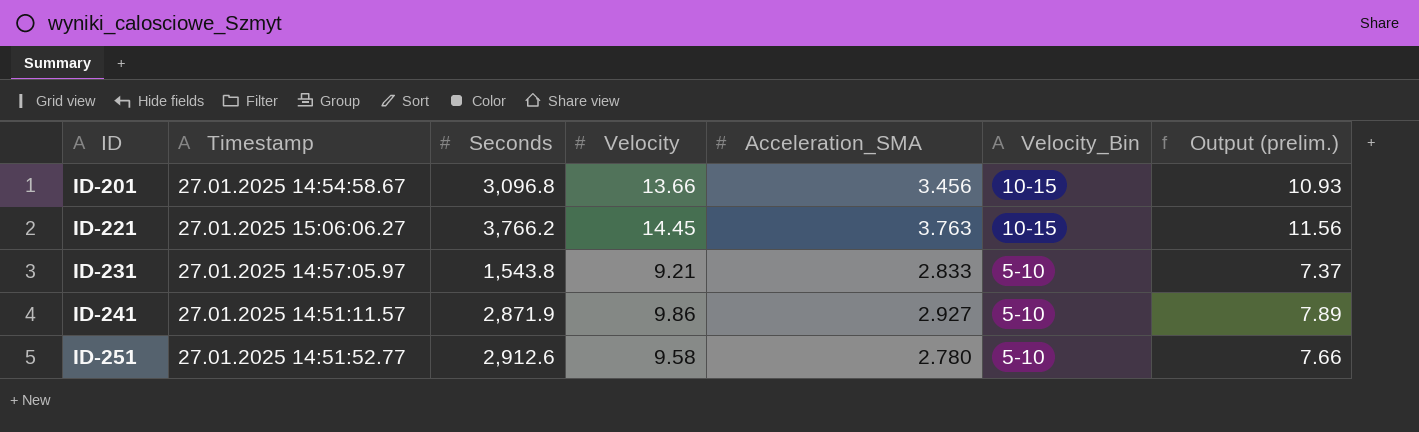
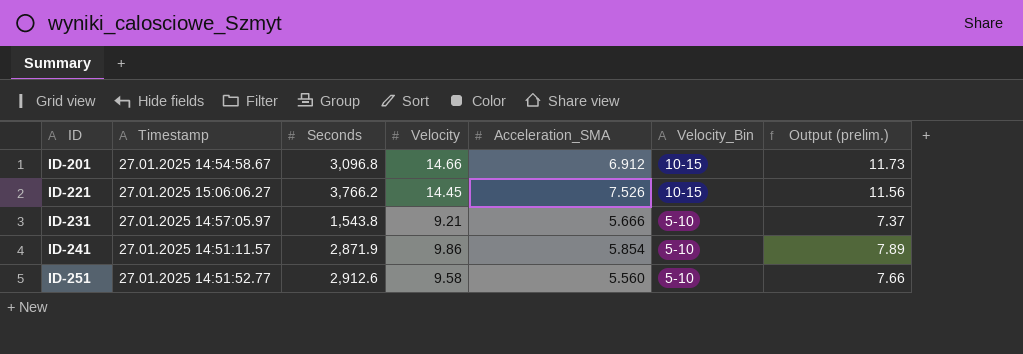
ID-201 | Velocity: 13.66 -> 14.66
ID-201 | Acceleration_SMA: 3.456 -> 6.912
ID-201 | Output (prelim.): 10.93 -> 11.73
ID-221 | Acceleration_SMA: 3.763 -> 7.526
ID-231 | Acceleration_SMA: 2.833 -> 5.666
ID-241 | Acceleration_SMA: 2.927 -> 5.854
ID-251 | Acceleration_SMA: 2.780 -> 5.560

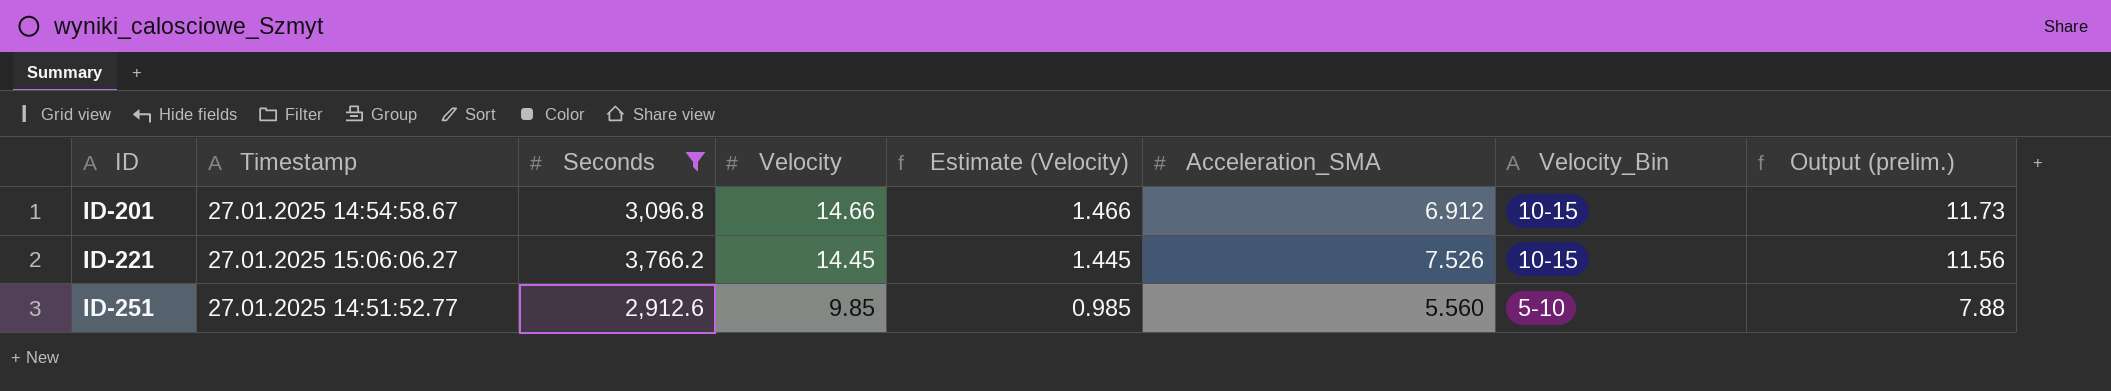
filter: none -> Seconds >= 2,912.6
column Estimate (Velocity) | formula: none -> [Velocity] * 0.1
ID-251 | Velocity: 9.58 -> 9.85
ID-251 | Output (prelim.): 7.66 -> 7.88

